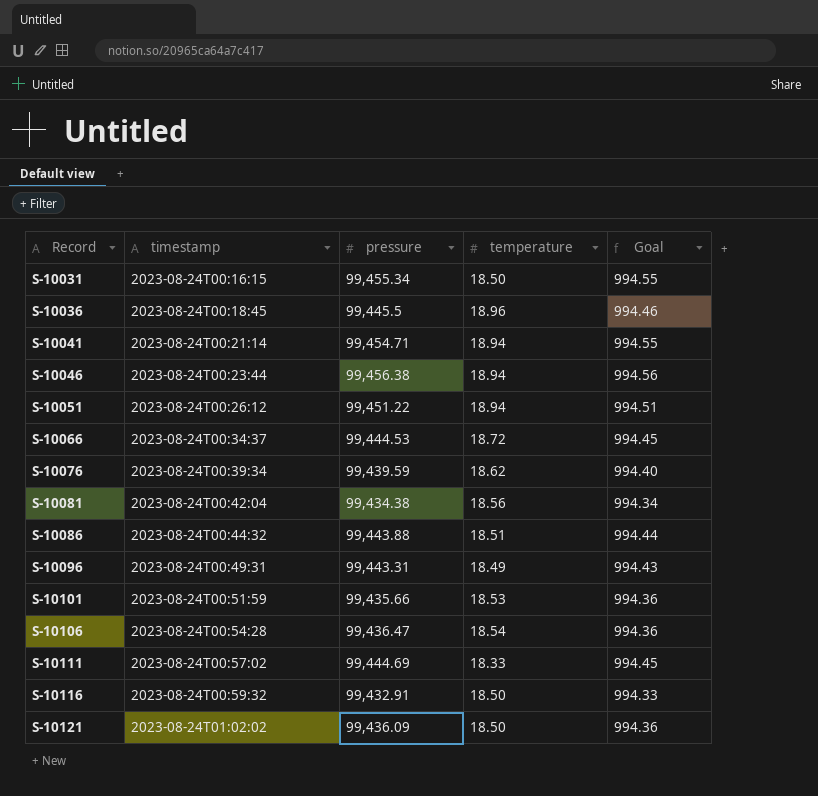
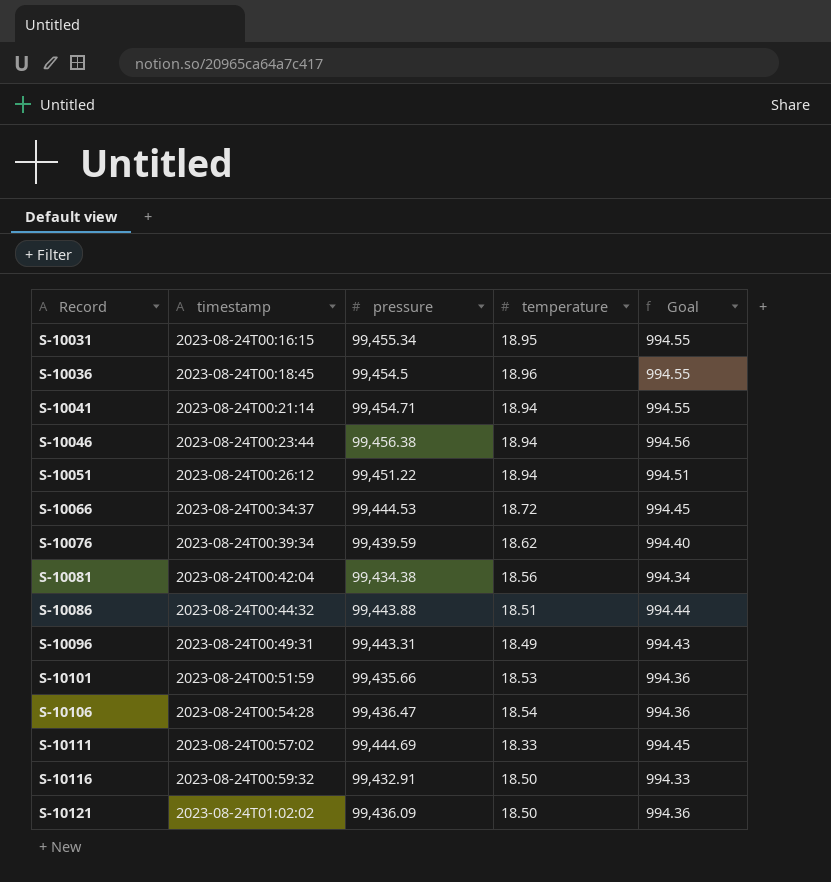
S-10031 | temperature: 18.50 -> 18.95
S-10036 | pressure: 99,445.5 -> 99,454.5
S-10036 | Goal: 994.46 -> 994.55

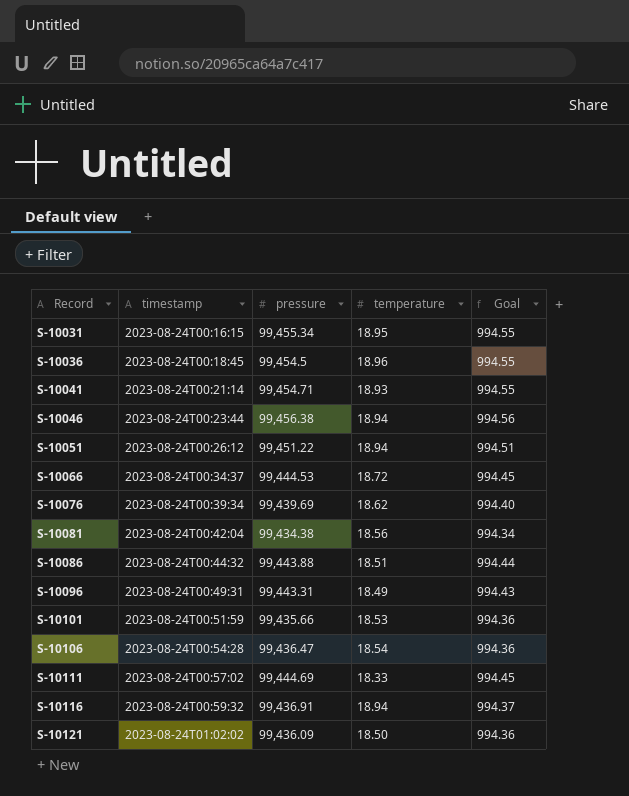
S-10041 | temperature: 18.94 -> 18.93
S-10076 | pressure: 99,439.59 -> 99,439.69
S-10116 | pressure: 99,432.91 -> 99,436.91
S-10116 | temperature: 18.50 -> 18.94
S-10116 | Goal: 994.33 -> 994.37

